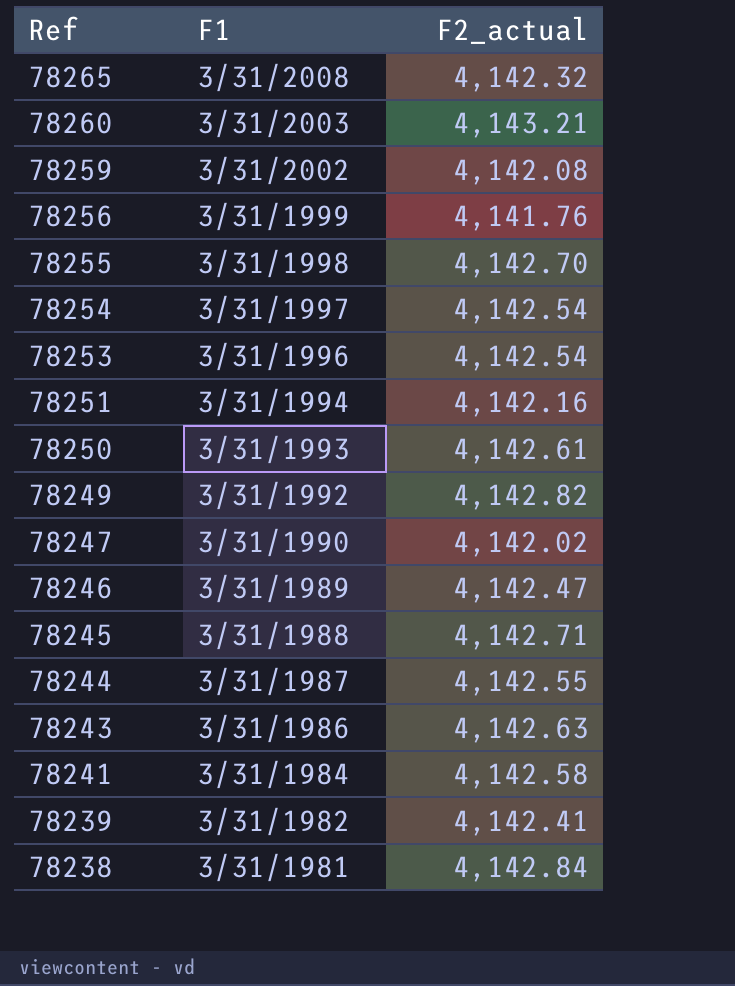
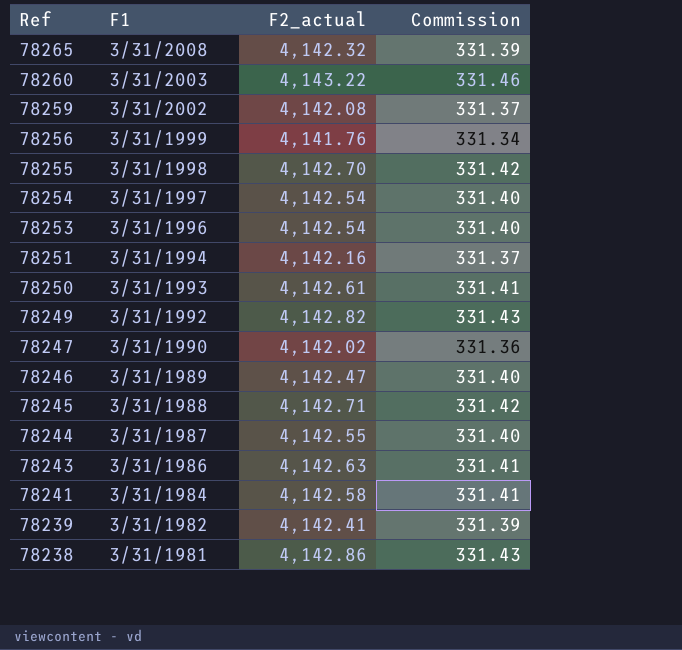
column Commission | formula: none -> [F2_actual] * 0.08
78260 | F2_actual: 4,143.21 -> 4,143.22
78238 | F2_actual: 4,142.84 -> 4,142.86

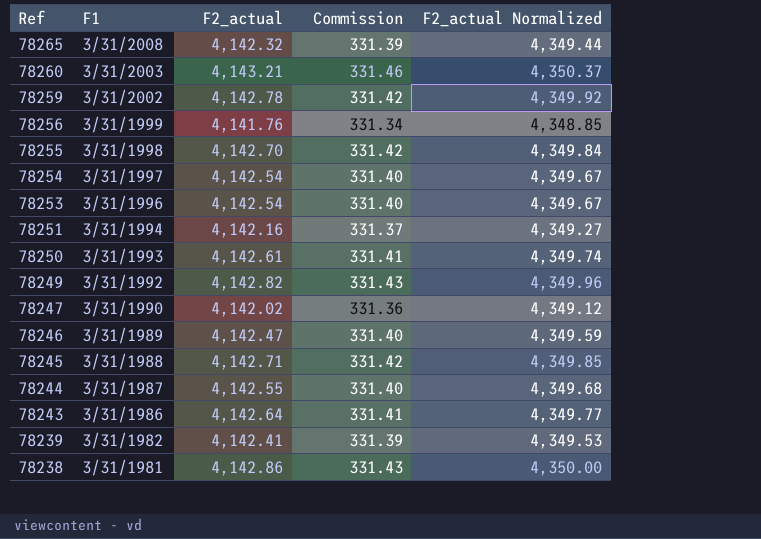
column F2_actual Normalized | formula: none -> [F2_actual] * 1.05
row 78241: 3/31/1984 | 4,142.58 | 331.41 -> none
78260 | F2_actual: 4,143.22 -> 4,143.21
78259 | F2_actual: 4,142.08 -> 4,142.78
78259 | Commission: 331.37 -> 331.42
78243 | F2_actual: 4,142.63 -> 4,142.64

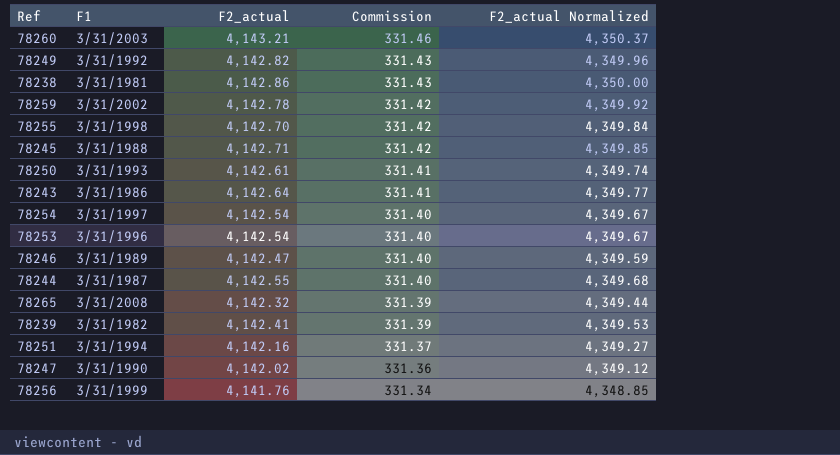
row order: Ref descending -> Commission descending

